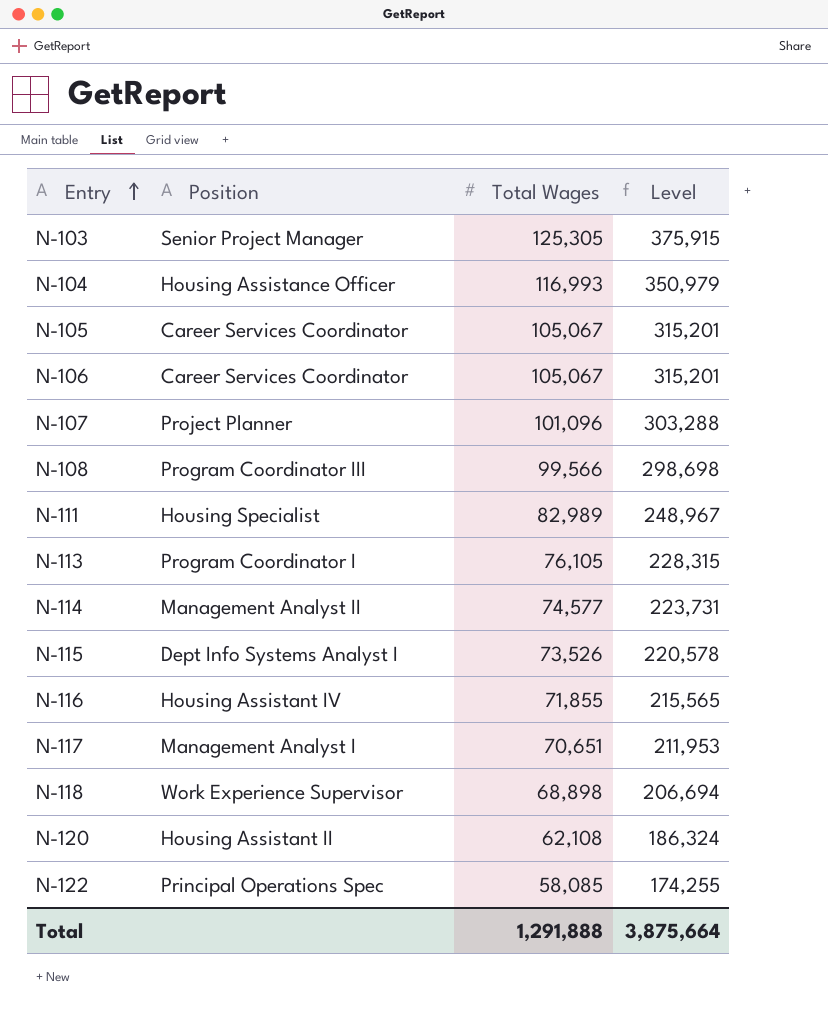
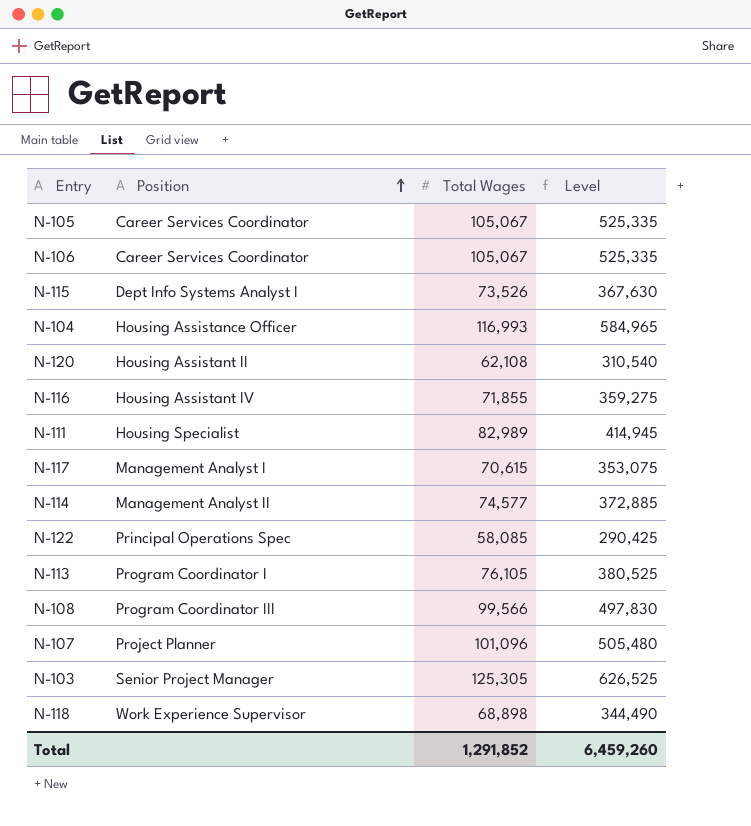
row order: Entry ascending -> Position ascending
column Level | formula: [Total Wages] * 3 -> [Total Wages] * 5
N-117 | Total Wages: 70,651 -> 70,615
Total | Total Wages: 1,291,888 -> 1,291,852
Total | Level: 3,875,664 -> 6,459,260

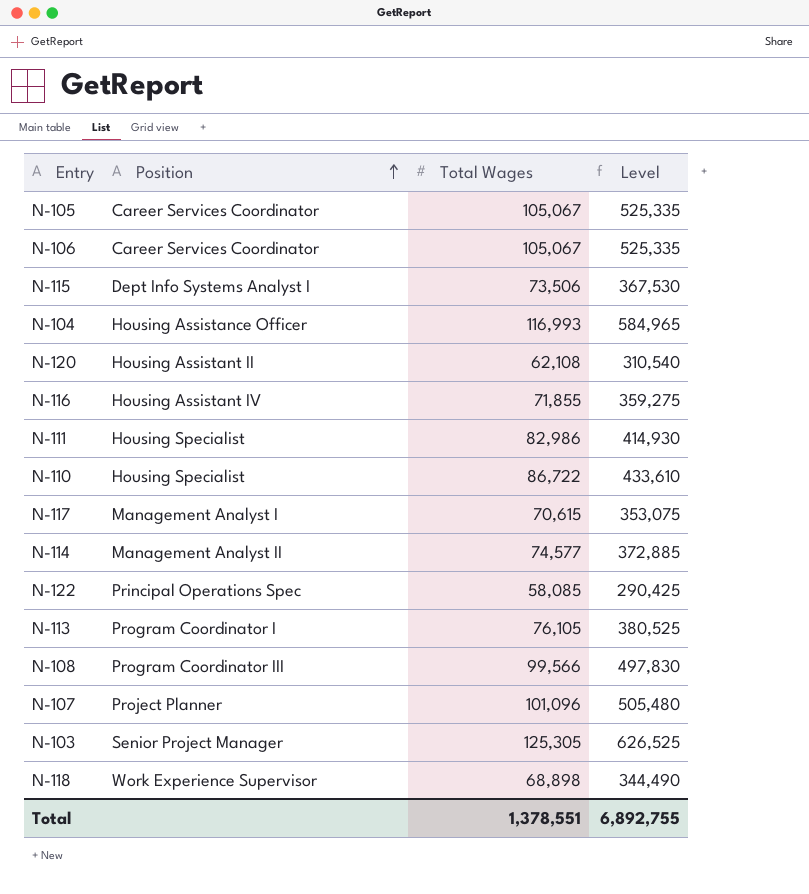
N-115 | Total Wages: 73,526 -> 73,506
N-115 | Level: 367,630 -> 367,530
N-111 | Total Wages: 82,989 -> 82,986
N-111 | Level: 414,945 -> 414,930
row N-110: none -> Housing Specialist | 86,722 | 433,610
Total | Total Wages: 1,291,852 -> 1,378,551
Total | Level: 6,459,260 -> 6,892,755

